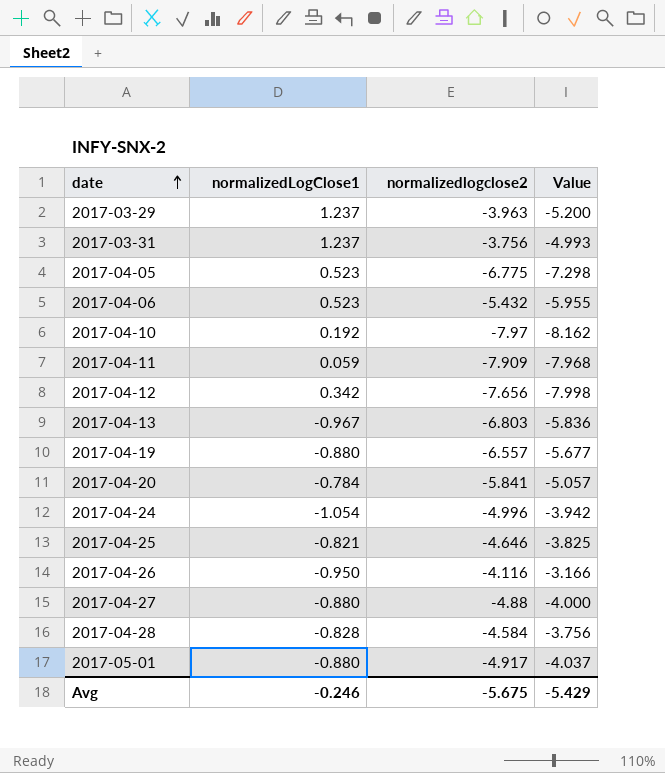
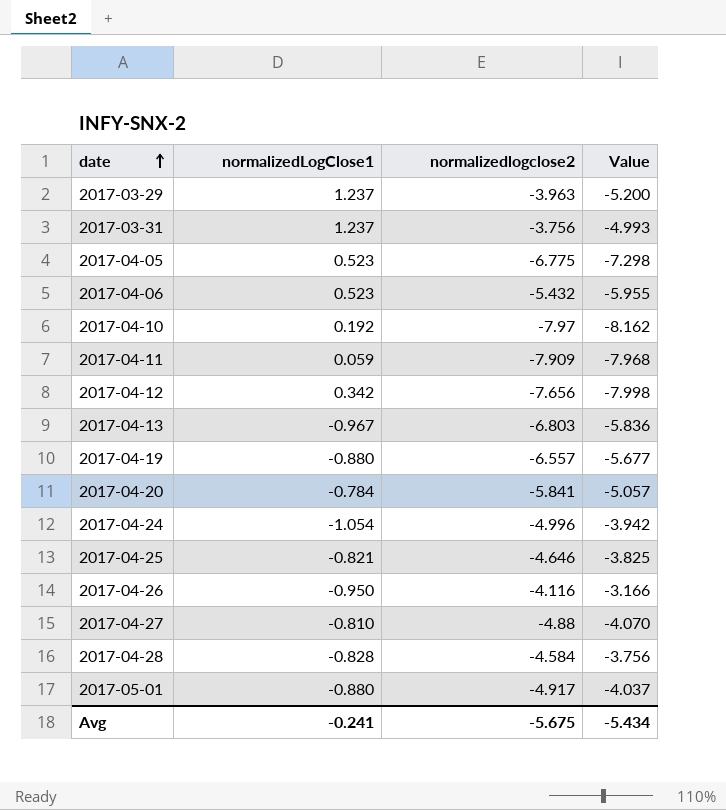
2017-04-27 | normalizedLogClose1: -0.880 -> -0.810
2017-04-27 | Value: -4.000 -> -4.070
Avg | normalizedLogClose1: -0.246 -> -0.241
Avg | Value: -5.429 -> -5.434

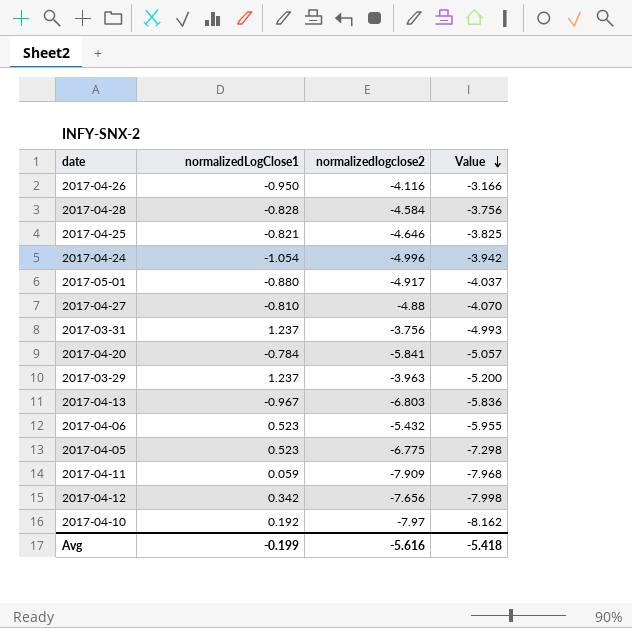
row order: date ascending -> Value descending
row 2017-04-19: -0.880 | -6.557 | -5.677 -> none
Avg | normalizedLogClose1: -0.241 -> -0.199
Avg | normalizedlogclose2: -5.675 -> -5.616
Avg | Value: -5.434 -> -5.418

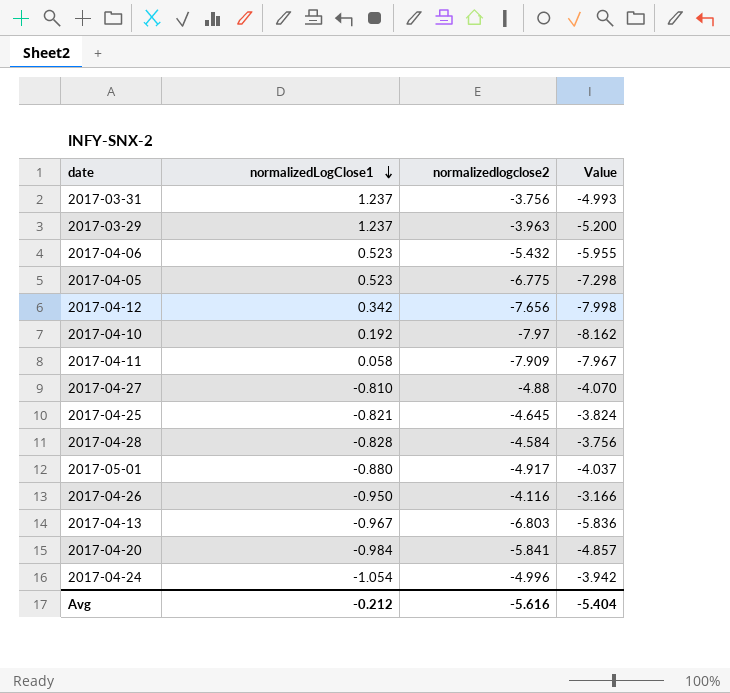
row order: Value descending -> normalizedLogClose1 descending
2017-04-11 | normalizedLogClose1: 0.059 -> 0.058
2017-04-11 | Value: -7.968 -> -7.967
2017-04-25 | normalizedlogclose2: -4.646 -> -4.645
2017-04-25 | Value: -3.825 -> -3.824
2017-04-20 | normalizedLogClose1: -0.784 -> -0.984
2017-04-20 | Value: -5.057 -> -4.857
Avg | normalizedLogClose1: -0.199 -> -0.212
Avg | Value: -5.418 -> -5.404

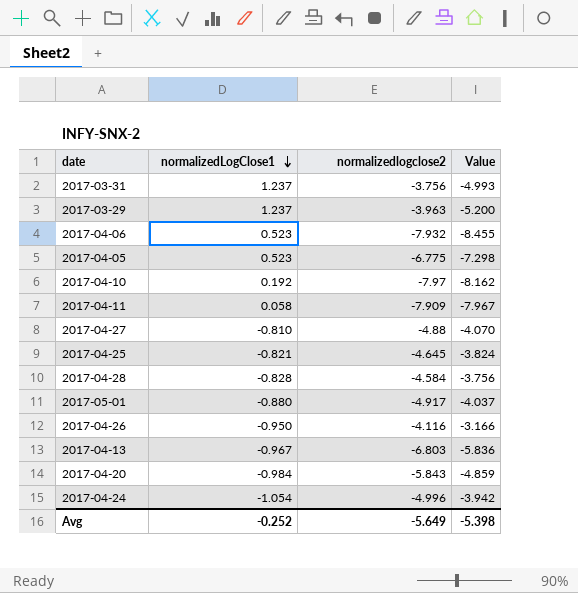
row 2017-04-12: 0.342 | -7.656 | -7.998 -> none
2017-04-06 | normalizedlogclose2: -5.432 -> -7.932
2017-04-06 | Value: -5.955 -> -8.455
2017-04-20 | normalizedlogclose2: -5.841 -> -5.843
2017-04-20 | Value: -4.857 -> -4.859
Avg | normalizedLogClose1: -0.212 -> -0.252
Avg | normalizedlogclose2: -5.616 -> -5.649
Avg | Value: -5.404 -> -5.398

